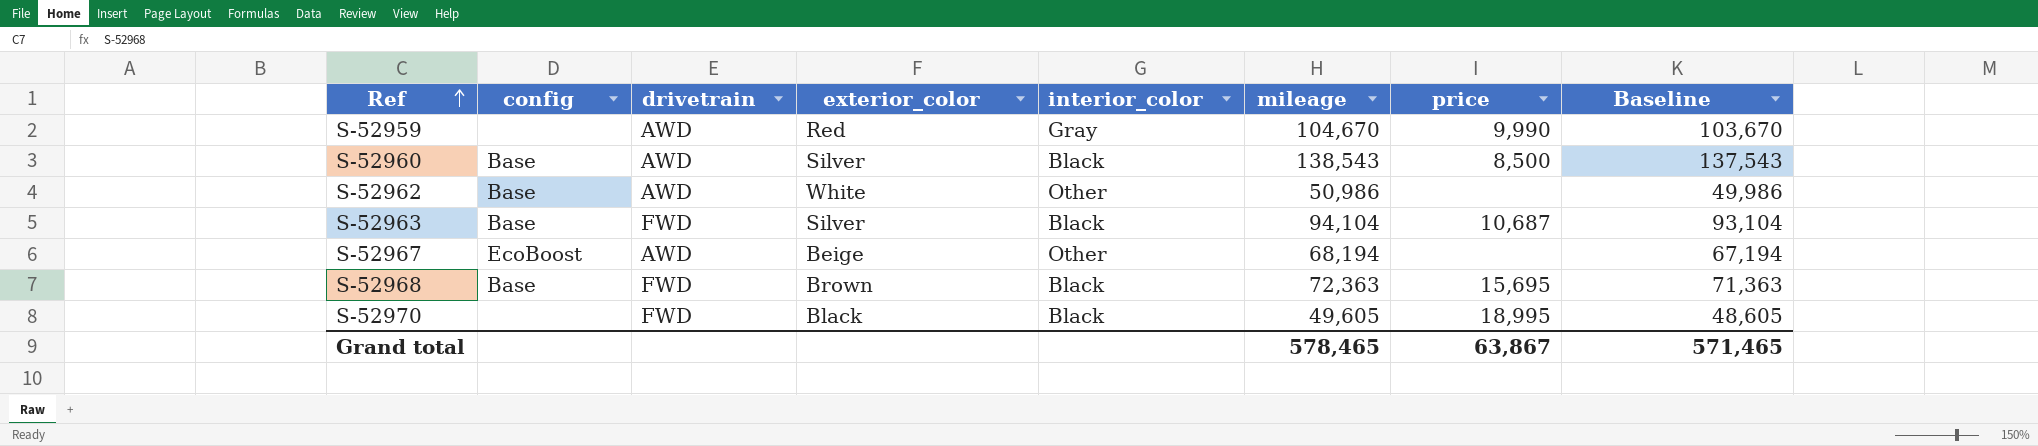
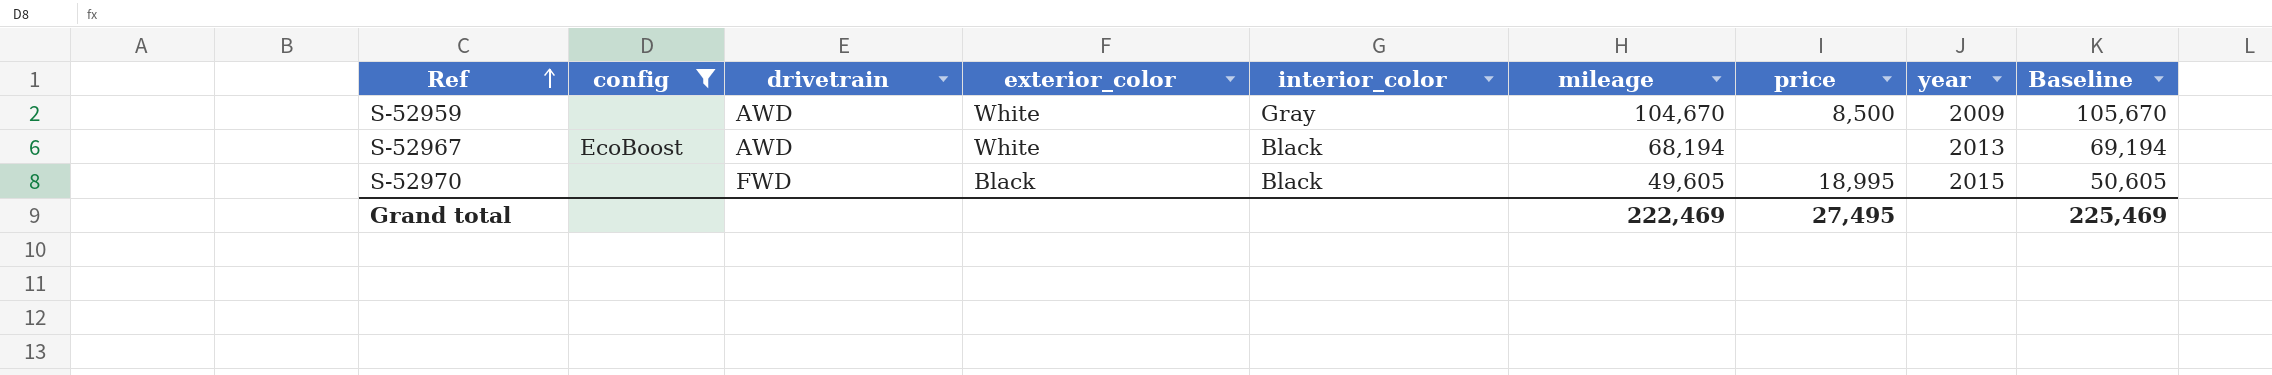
filter: none -> config != Base
column year | position: none -> 8
column Baseline | formula: [mileage] - 1000 -> [mileage] + 1000
S-52959 | exterior_color: Red -> White
S-52959 | price: 9,990 -> 8,500
S-52967 | exterior_color: Beige -> White
S-52967 | interior_color: Other -> Black
Grand total | mileage: 578,465 -> 222,469
Grand total | price: 63,867 -> 27,495
Grand total | Baseline: 571,465 -> 225,469

